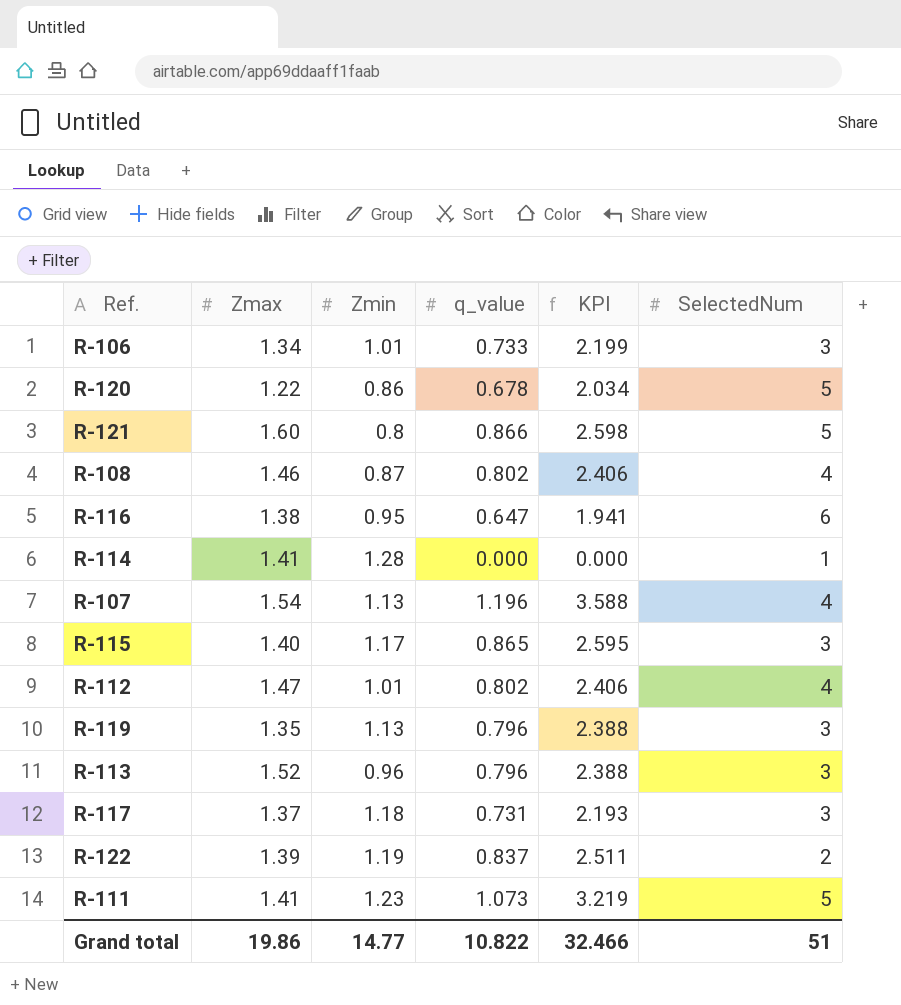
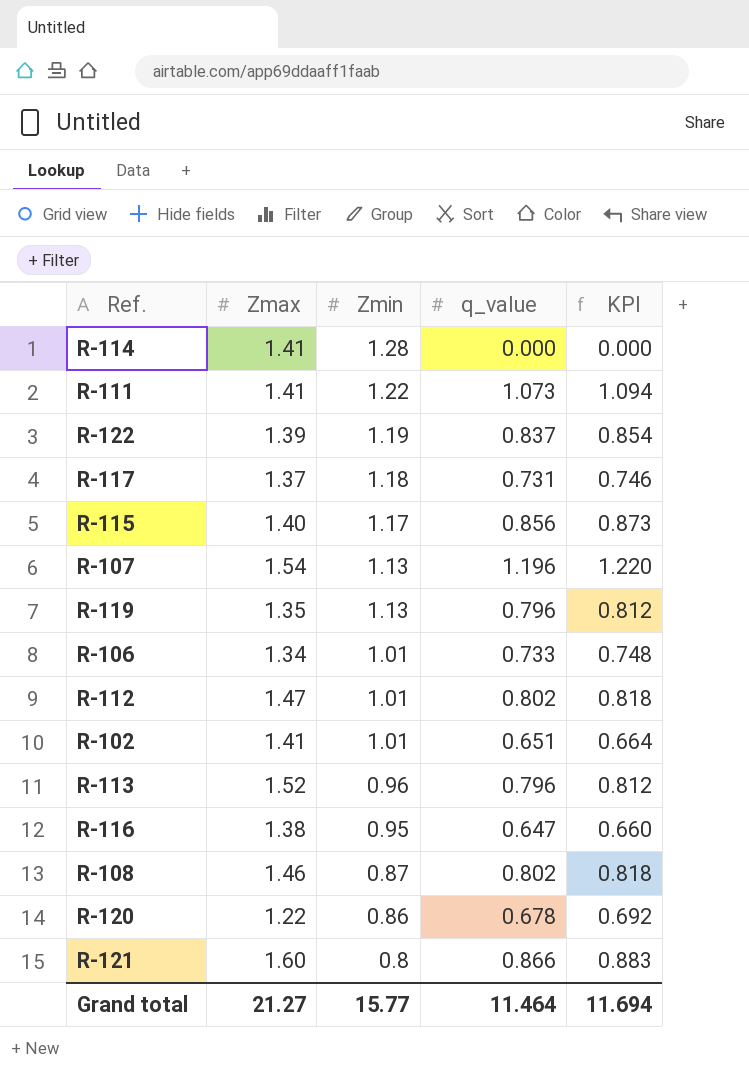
row order: none -> Zmin descending
column SelectedNum | position: 6 -> none
column KPI | formula: [q_value] * 3 -> [q_value] * 1.02
R-111 | Zmin: 1.23 -> 1.22
R-115 | q_value: 0.865 -> 0.856
row R-102: none -> 1.41 | 1.01 | 0.651 | 0.664
Grand total | Zmax: 19.86 -> 21.27
Grand total | Zmin: 14.77 -> 15.77
Grand total | q_value: 10.822 -> 11.464
Grand total | KPI: 32.466 -> 11.694

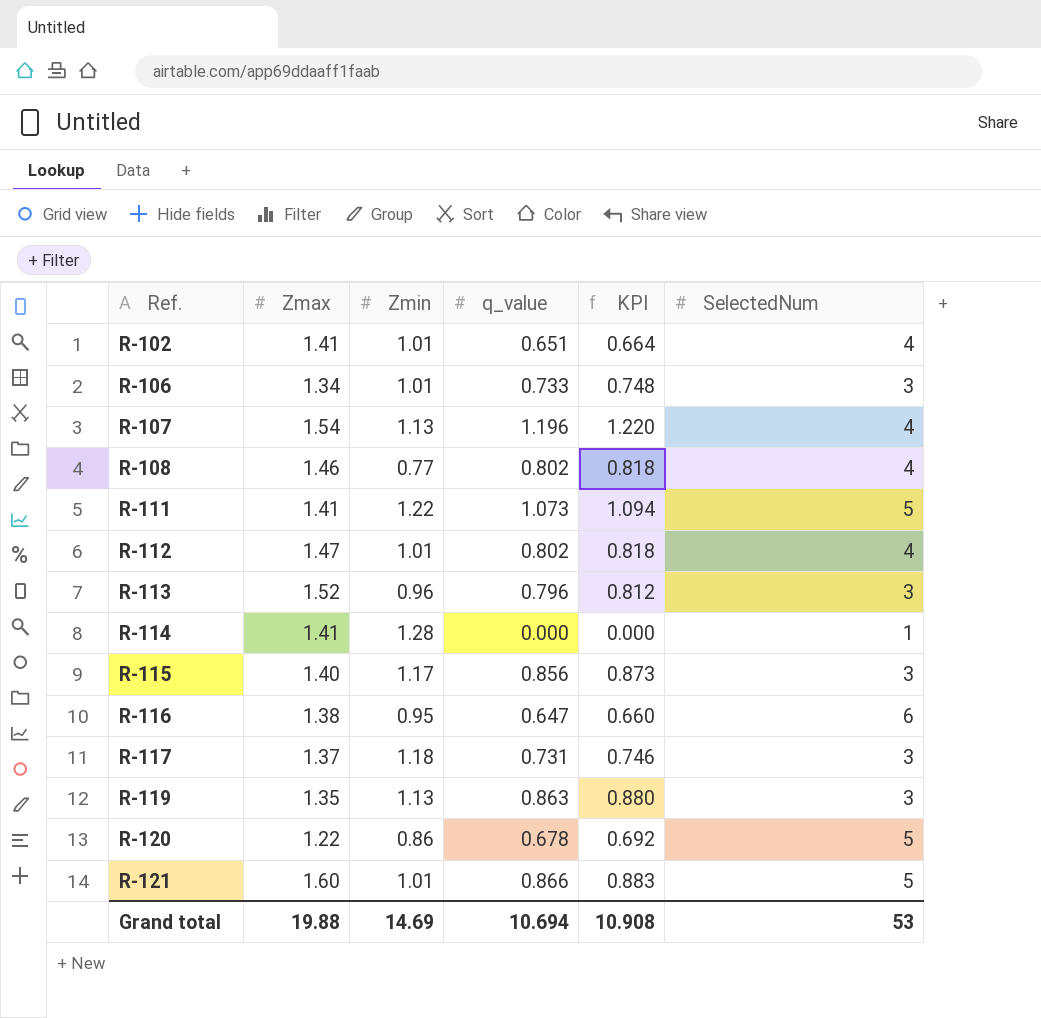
row order: Zmin descending -> Ref. ascending
column SelectedNum | position: none -> 6
row R-122: 1.39 | 1.19 | 0.837 | 0.854 -> none
R-108 | Zmin: 0.87 -> 0.77
R-119 | q_value: 0.796 -> 0.863
R-119 | KPI: 0.812 -> 0.880
R-121 | Zmin: 0.8 -> 1.01
Grand total | Zmax: 21.27 -> 19.88
Grand total | Zmin: 15.77 -> 14.69
Grand total | q_value: 11.464 -> 10.694
Grand total | KPI: 11.694 -> 10.908

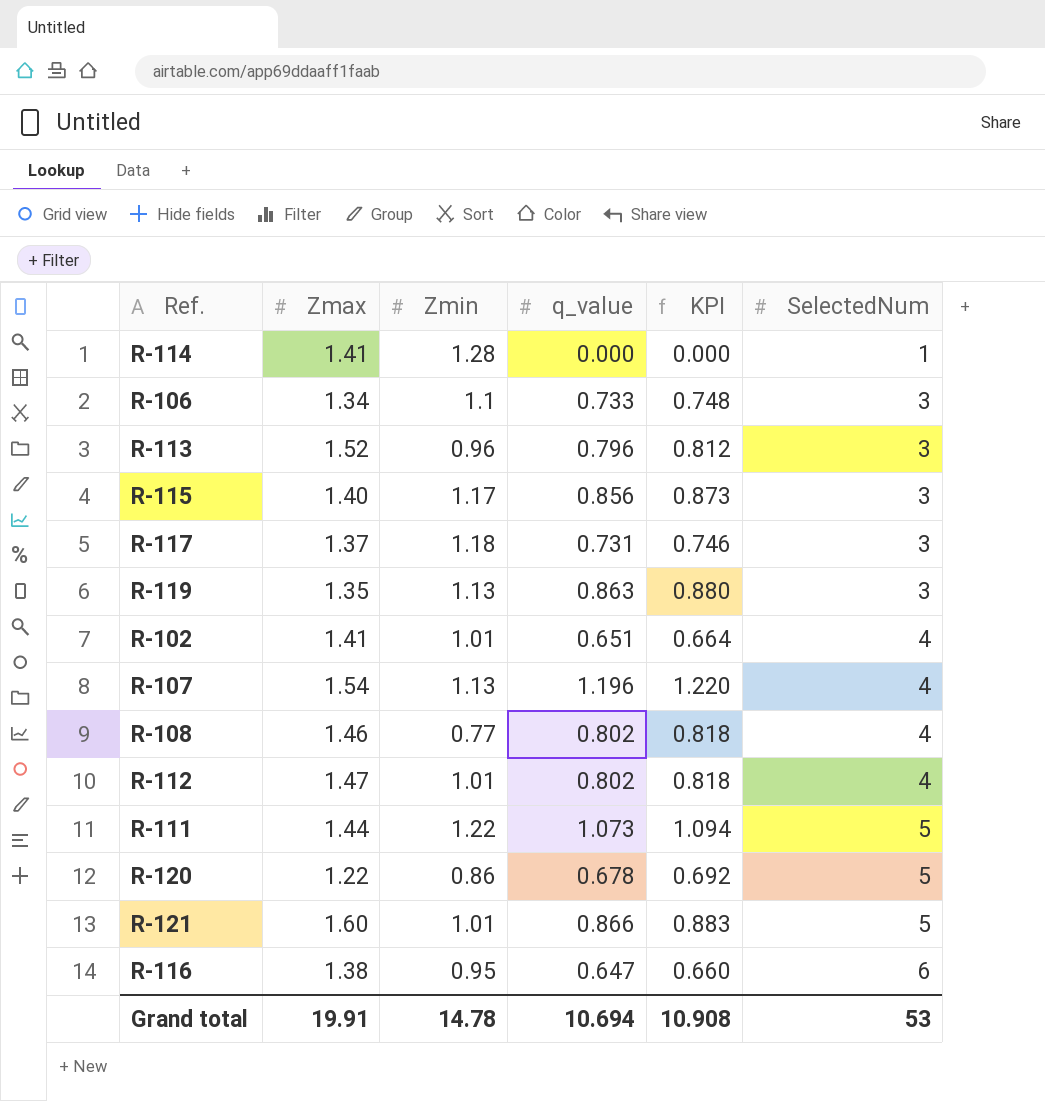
row order: Ref. ascending -> SelectedNum ascending
R-106 | Zmin: 1.01 -> 1.1
R-111 | Zmax: 1.41 -> 1.44
Grand total | Zmax: 19.88 -> 19.91
Grand total | Zmin: 14.69 -> 14.78

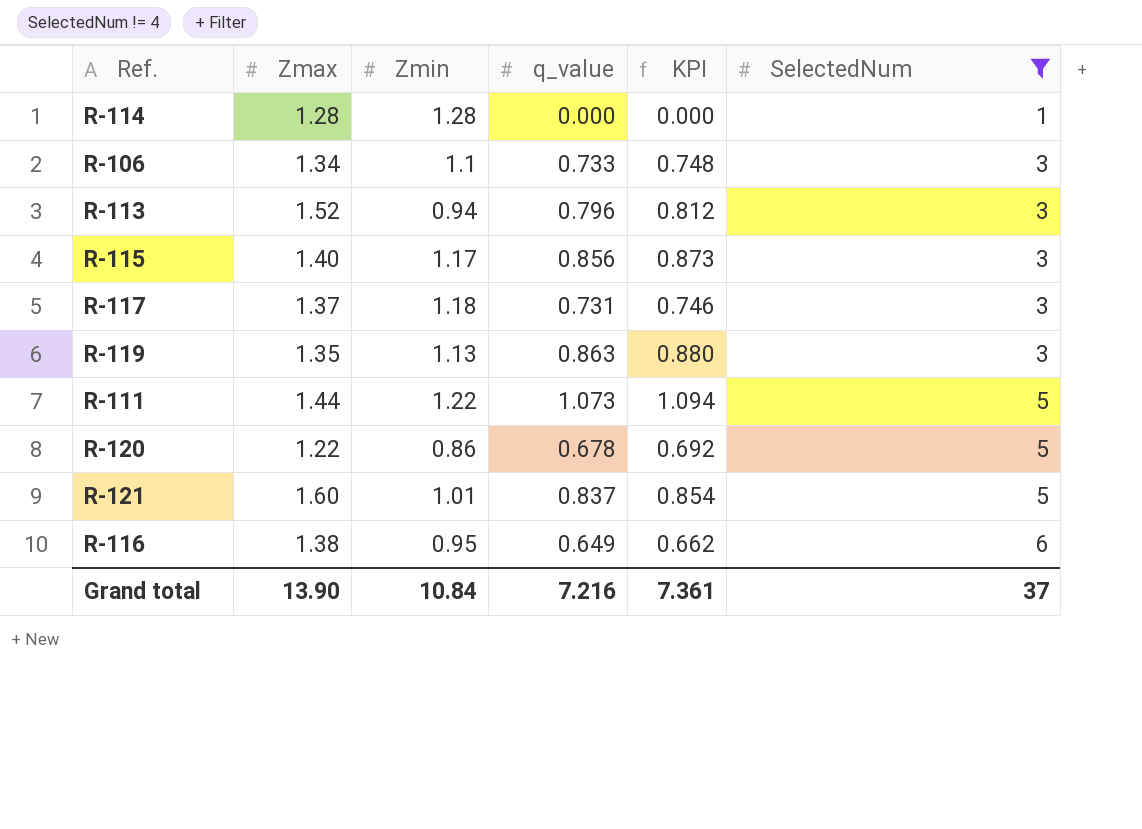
filter: none -> SelectedNum != 4
R-114 | Zmax: 1.41 -> 1.28
R-113 | Zmin: 0.96 -> 0.94
R-121 | q_value: 0.866 -> 0.837
R-121 | KPI: 0.883 -> 0.854
R-116 | q_value: 0.647 -> 0.649
R-116 | KPI: 0.660 -> 0.662
Grand total | Zmax: 19.91 -> 13.90
Grand total | Zmin: 14.78 -> 10.84
Grand total | q_value: 10.694 -> 7.216
Grand total | KPI: 10.908 -> 7.361
Grand total | SelectedNum: 53 -> 37

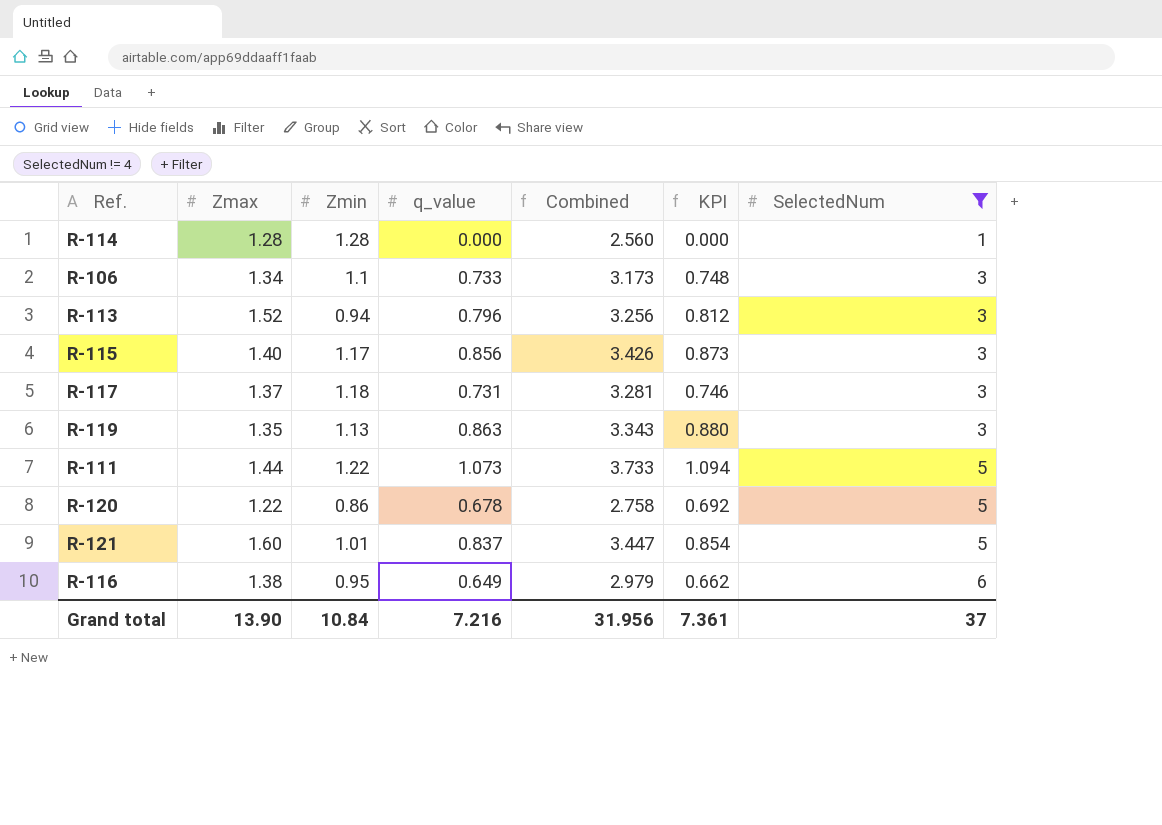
column Combined | formula: none -> [Zmax] + [Zmin] + [q_value]

